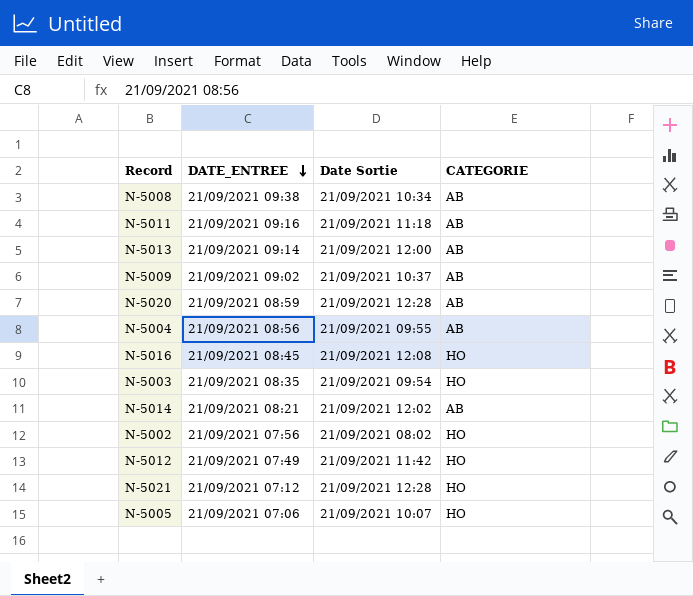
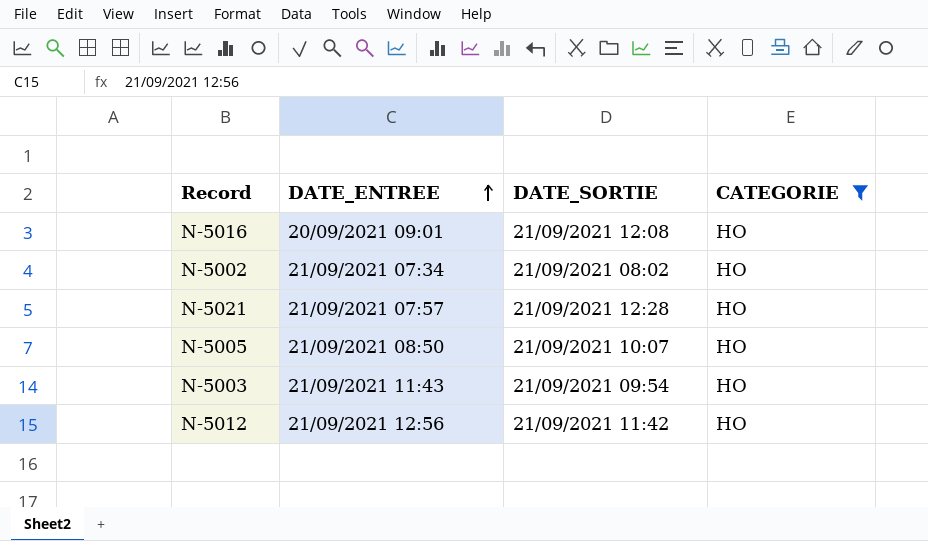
filter: none -> CATEGORIE = HO
row order: DATE_ENTREE descending -> DATE_ENTREE ascending
column name: Date Sortie -> DATE_SORTIE
N-5016 | DATE_ENTREE: 21/09/2021 08:45 -> 20/09/2021 09:01
N-5002 | DATE_ENTREE: 21/09/2021 07:56 -> 21/09/2021 07:34
N-5021 | DATE_ENTREE: 21/09/2021 07:12 -> 21/09/2021 07:57
N-5005 | DATE_ENTREE: 21/09/2021 07:06 -> 21/09/2021 08:50
N-5003 | DATE_ENTREE: 21/09/2021 08:35 -> 21/09/2021 11:43
N-5012 | DATE_ENTREE: 21/09/2021 07:49 -> 21/09/2021 12:56

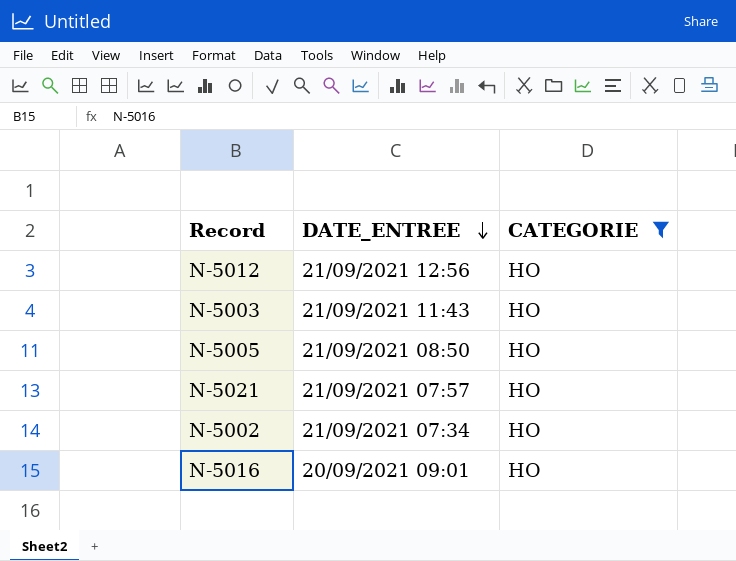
row order: DATE_ENTREE ascending -> DATE_ENTREE descending
column DATE_SORTIE | position: 3 -> none

